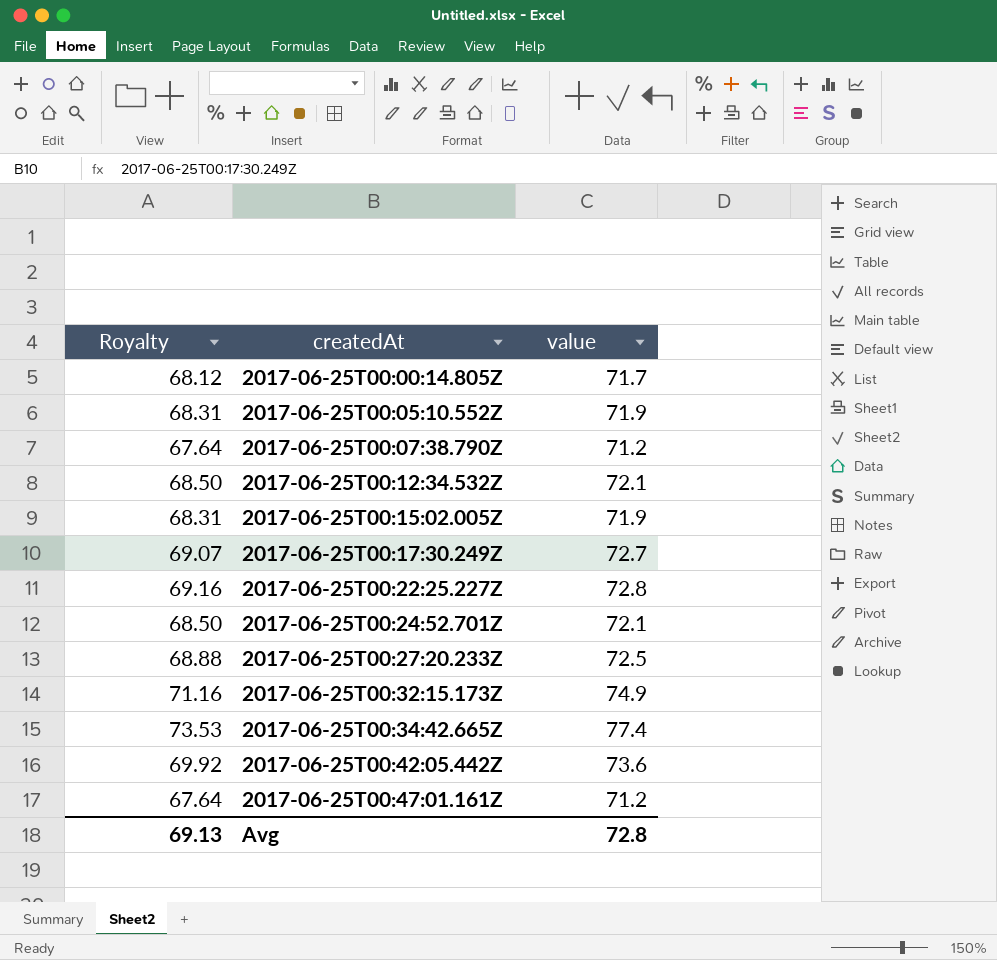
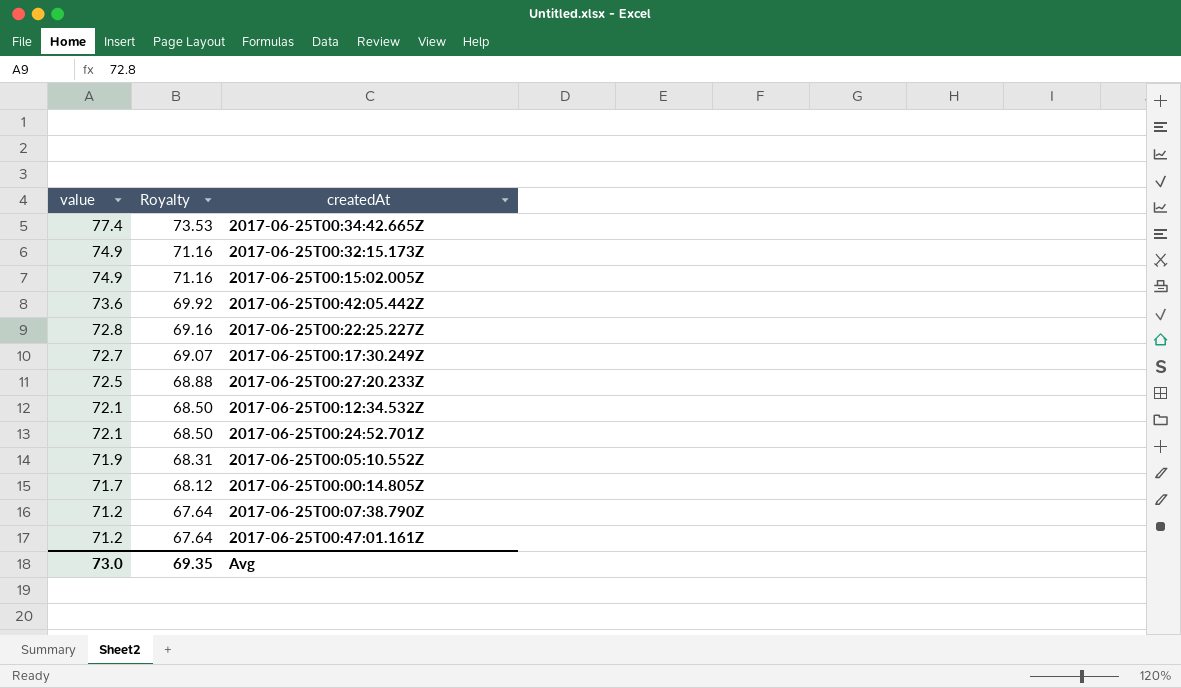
row order: createdAt ascending -> value descending
column value | position: 3 -> 1
2017-06-25T00:15:02.005Z | value: 71.9 -> 74.9
2017-06-25T00:15:02.005Z | Royalty: 68.31 -> 71.16
Avg | value: 72.8 -> 73.0
Avg | Royalty: 69.13 -> 69.35

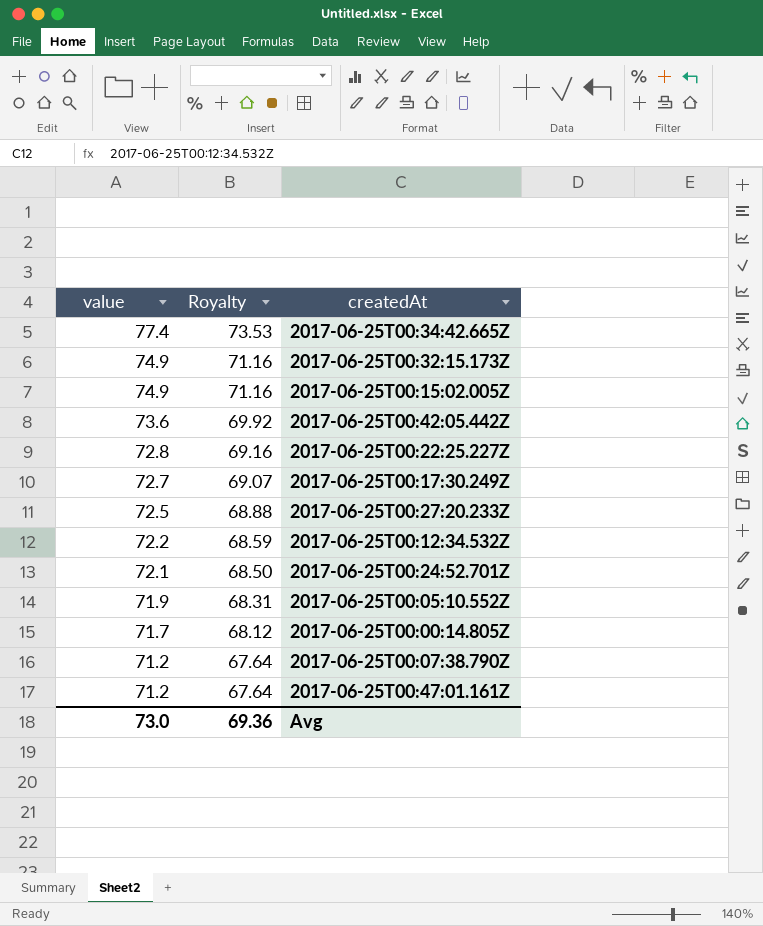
2017-06-25T00:12:34.532Z | value: 72.1 -> 72.2
2017-06-25T00:12:34.532Z | Royalty: 68.50 -> 68.59
Avg | Royalty: 69.35 -> 69.36

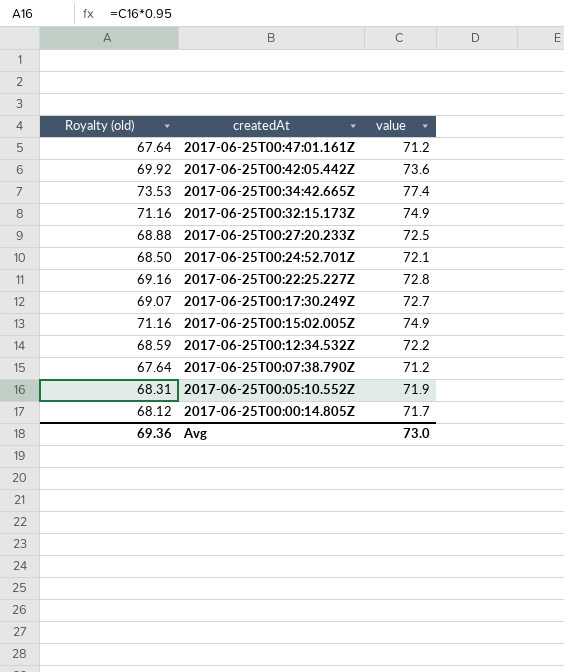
row order: value descending -> createdAt descending
column name: Royalty -> Royalty (old)
column value | position: 1 -> 3

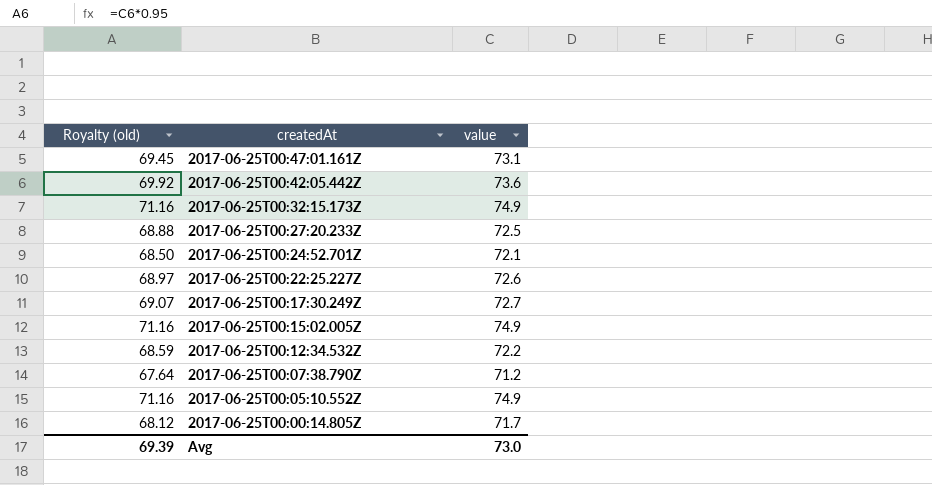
row 2017-06-25T00:34:42.665Z: 73.53 | 77.4 -> none
2017-06-25T00:47:01.161Z | Royalty (old): 67.64 -> 69.45
2017-06-25T00:47:01.161Z | value: 71.2 -> 73.1
2017-06-25T00:22:25.227Z | Royalty (old): 69.16 -> 68.97
2017-06-25T00:22:25.227Z | value: 72.8 -> 72.6
2017-06-25T00:05:10.552Z | Royalty (old): 68.31 -> 71.16
2017-06-25T00:05:10.552Z | value: 71.9 -> 74.9
Avg | Royalty (old): 69.36 -> 69.39

